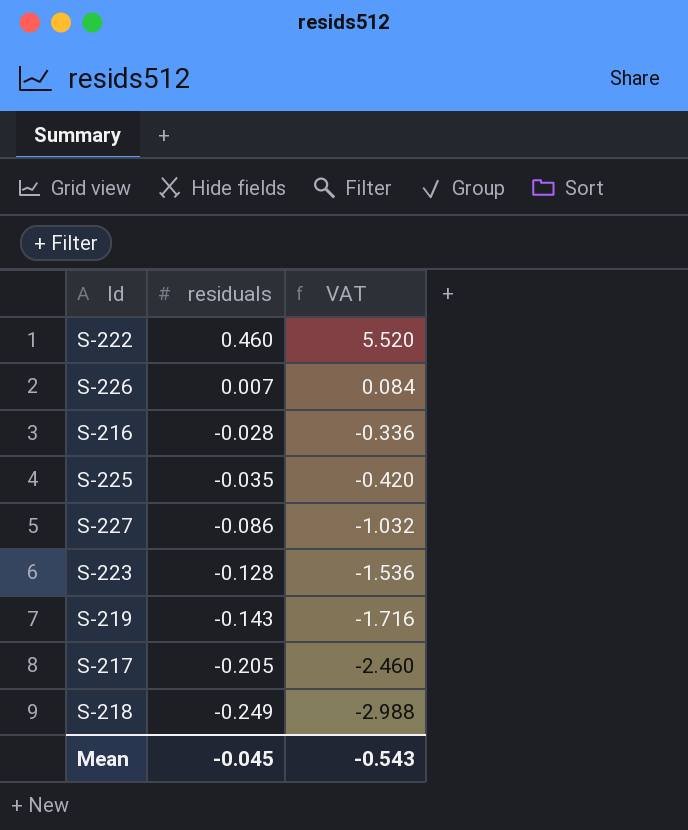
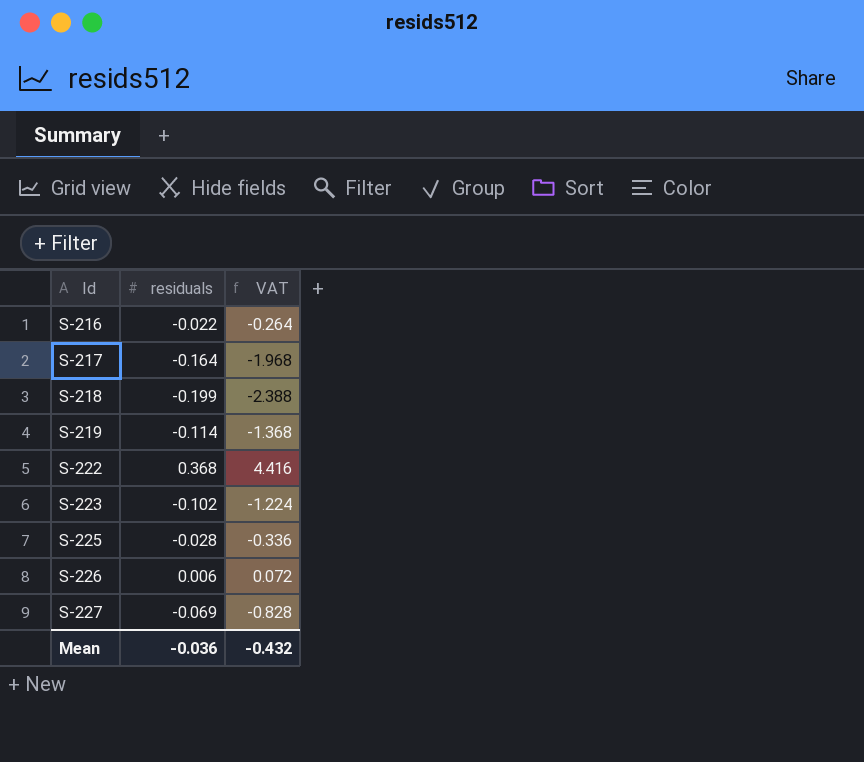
row order: residuals descending -> Id ascending
S-216 | residuals: -0.028 -> -0.022
S-216 | VAT: -0.336 -> -0.264
S-217 | residuals: -0.205 -> -0.164
S-217 | VAT: -2.460 -> -1.968
S-218 | residuals: -0.249 -> -0.199
S-218 | VAT: -2.988 -> -2.388
S-219 | residuals: -0.143 -> -0.114
S-219 | VAT: -1.716 -> -1.368
S-222 | residuals: 0.460 -> 0.368
S-222 | VAT: 5.520 -> 4.416
S-223 | residuals: -0.128 -> -0.102
S-223 | VAT: -1.536 -> -1.224
S-225 | residuals: -0.035 -> -0.028
S-225 | VAT: -0.420 -> -0.336
S-226 | residuals: 0.007 -> 0.006
S-226 | VAT: 0.084 -> 0.072
S-227 | residuals: -0.086 -> -0.069
S-227 | VAT: -1.032 -> -0.828
Mean | residuals: -0.045 -> -0.036
Mean | VAT: -0.543 -> -0.432

